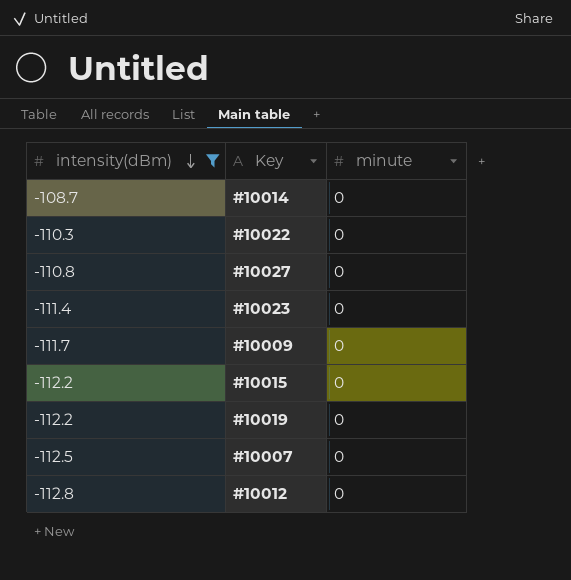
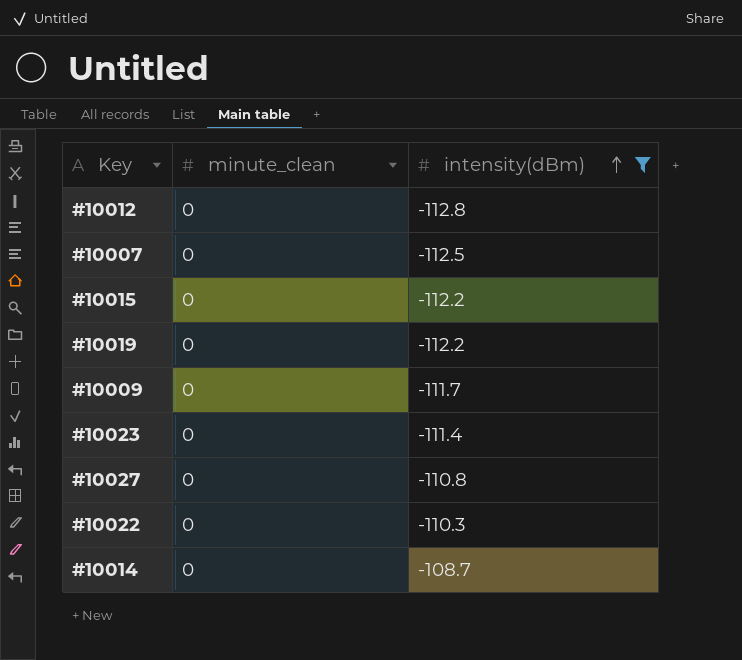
row order: intensity(dBm) descending -> intensity(dBm) ascending
column name: minute -> minute_clean
column intensity(dBm) | position: 1 -> 3

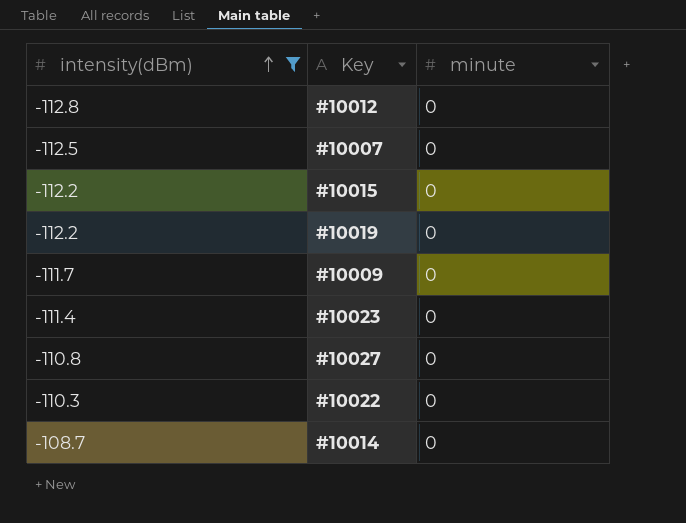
column intensity(dBm) | position: 3 -> 1
column name: minute_clean -> minute

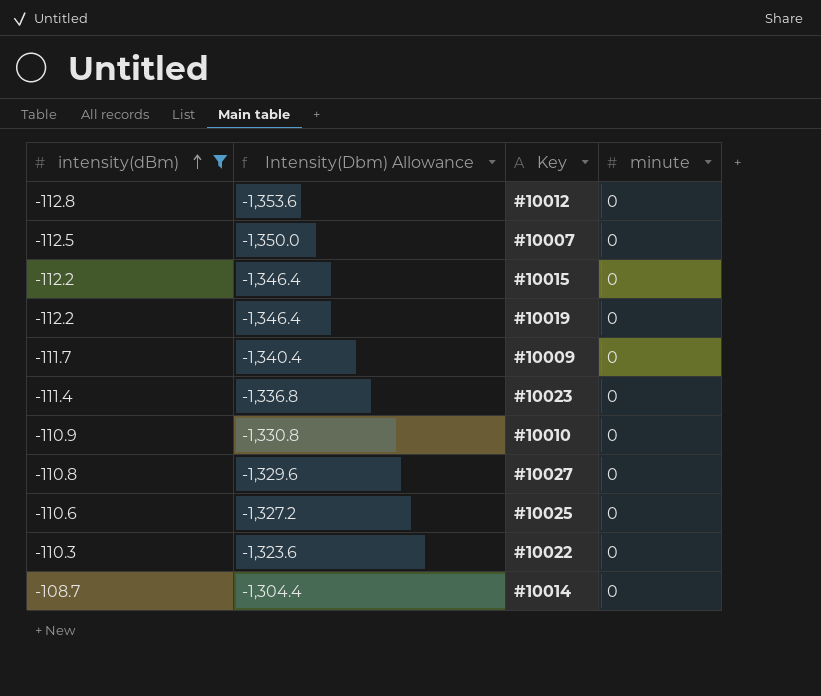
column Intensity(Dbm) Allowance | formula: none -> [intensity(dBm)] * 12
row #10010: none -> -110.9 | -1,330.8 | 0
row #10025: none -> -110.6 | -1,327.2 | 0

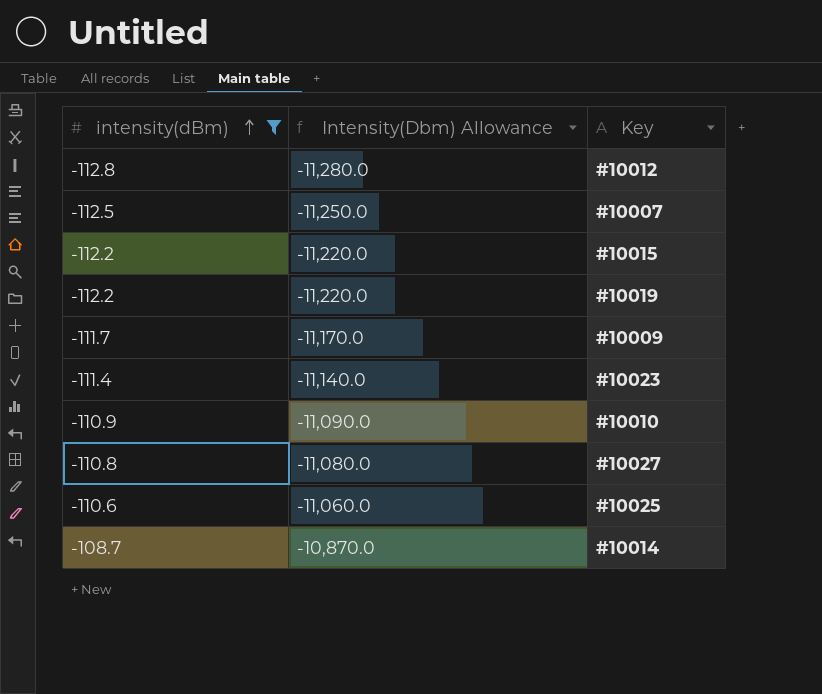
column minute | position: 4 -> none
column Intensity(Dbm) Allowance | formula: [intensity(dBm)] * 12 -> [intensity(dBm)] * 100
row #10022: -110.3 | -1,323.6 | 0 -> none

